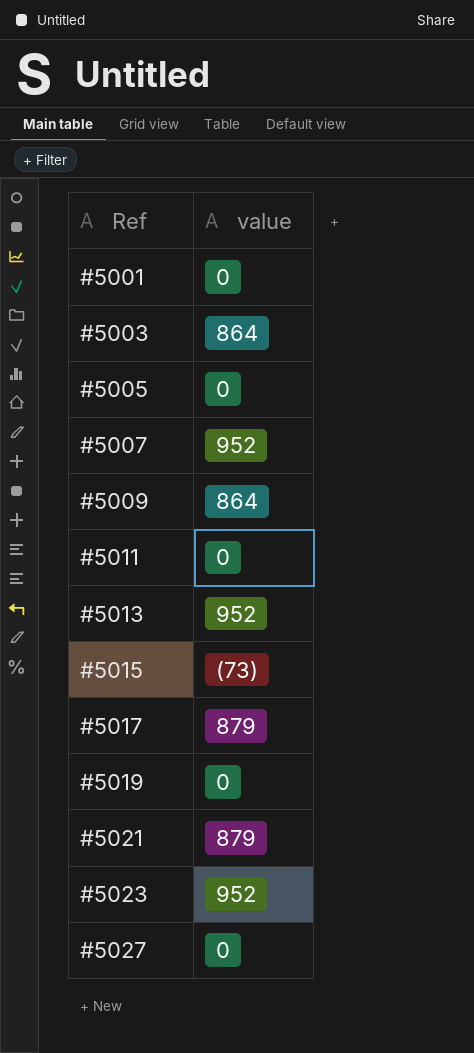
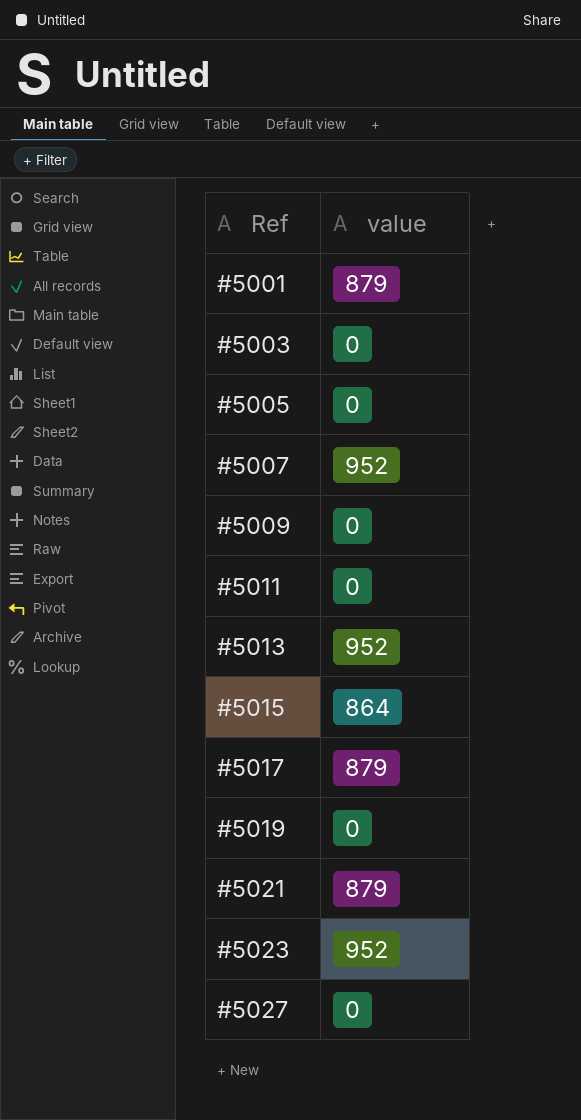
#5001 | value: 0 -> 879
#5003 | value: 864 -> 0
#5009 | value: 864 -> 0
#5015 | value: (73) -> 864

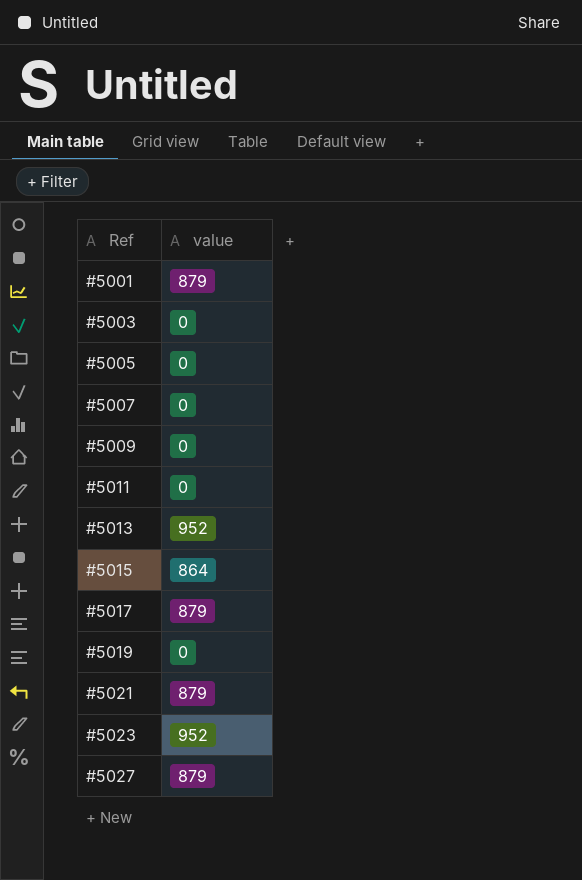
#5007 | value: 952 -> 0
#5027 | value: 0 -> 879

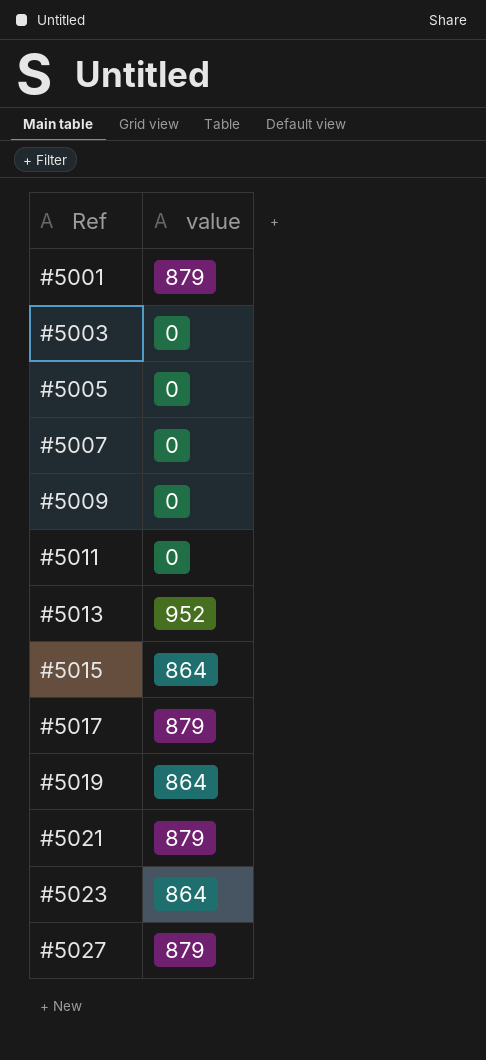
#5019 | value: 0 -> 864
#5023 | value: 952 -> 864

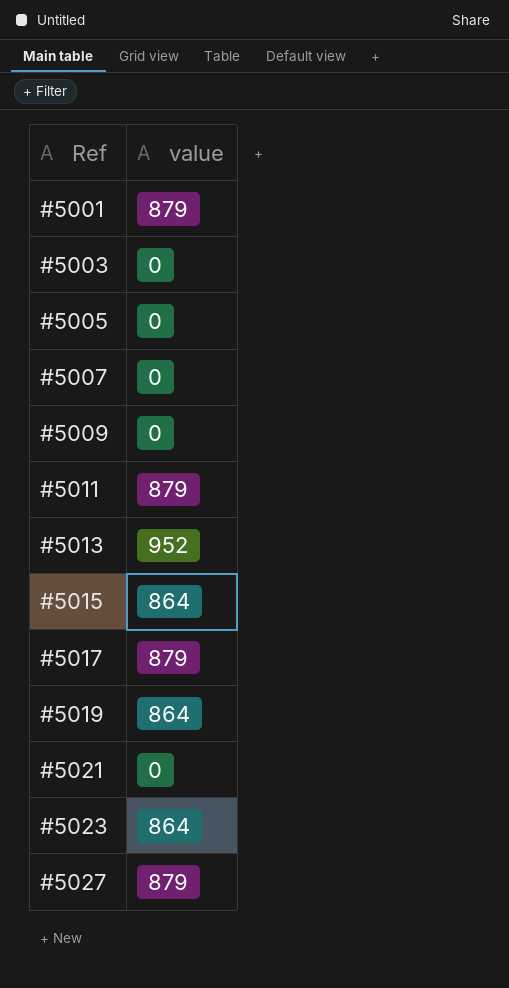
#5011 | value: 0 -> 879
#5021 | value: 879 -> 0

